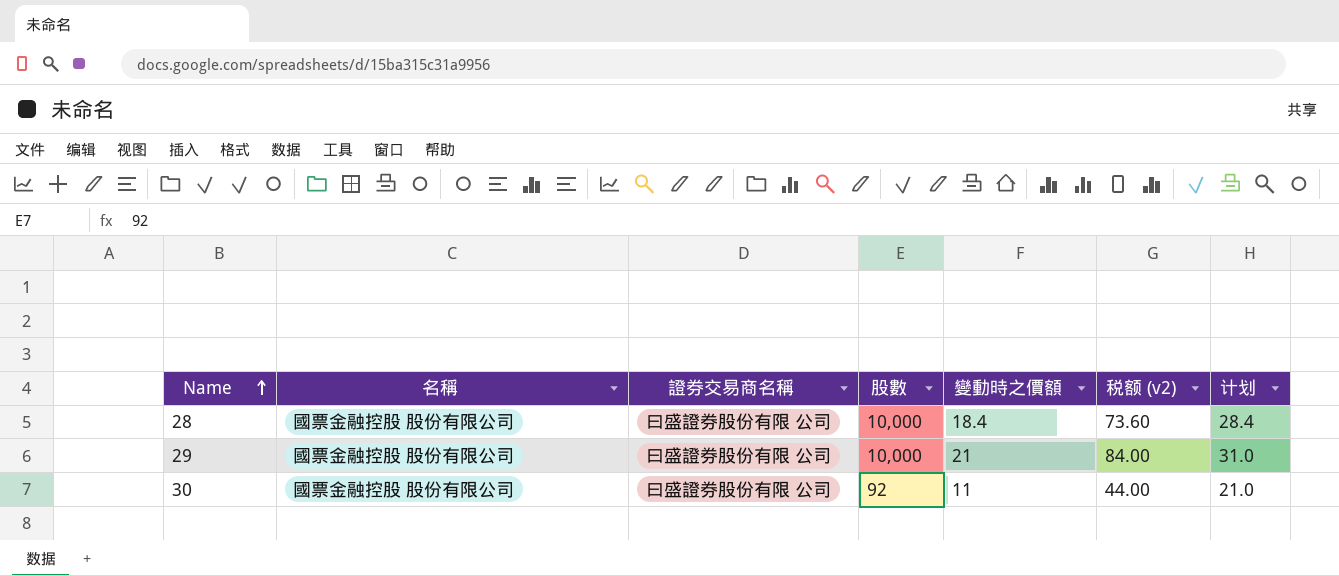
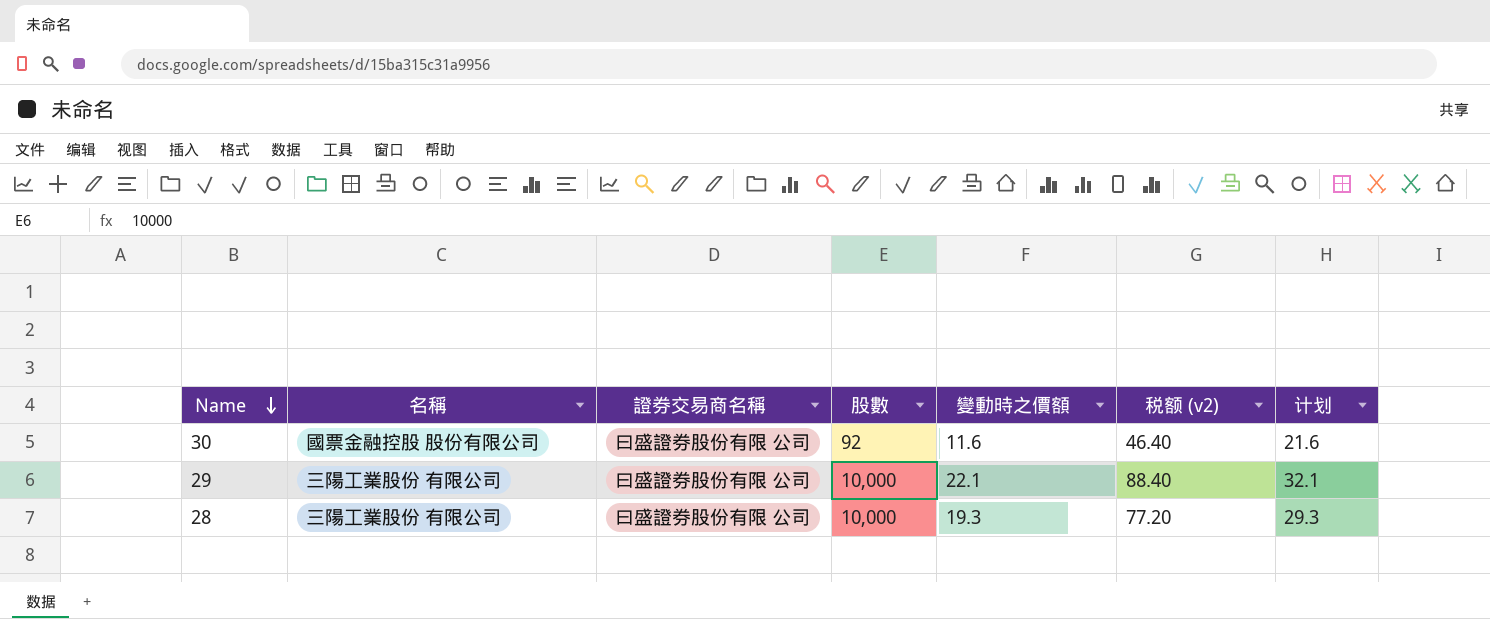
row order: Name ascending -> Name descending
30 | 變動時之價額: 11 -> 11.6
30 | 税额 (v2): 44.00 -> 46.40
30 | 计划: 21.0 -> 21.6
29 | 名稱: 國票金融控股 股份有限公司 -> 三陽工業股份 有限公司
29 | 變動時之價額: 21 -> 22.1
29 | 税额 (v2): 84.00 -> 88.40
29 | 计划: 31.0 -> 32.1
28 | 名稱: 國票金融控股 股份有限公司 -> 三陽工業股份 有限公司
28 | 變動時之價額: 18.4 -> 19.3
28 | 税额 (v2): 73.60 -> 77.20
28 | 计划: 28.4 -> 29.3

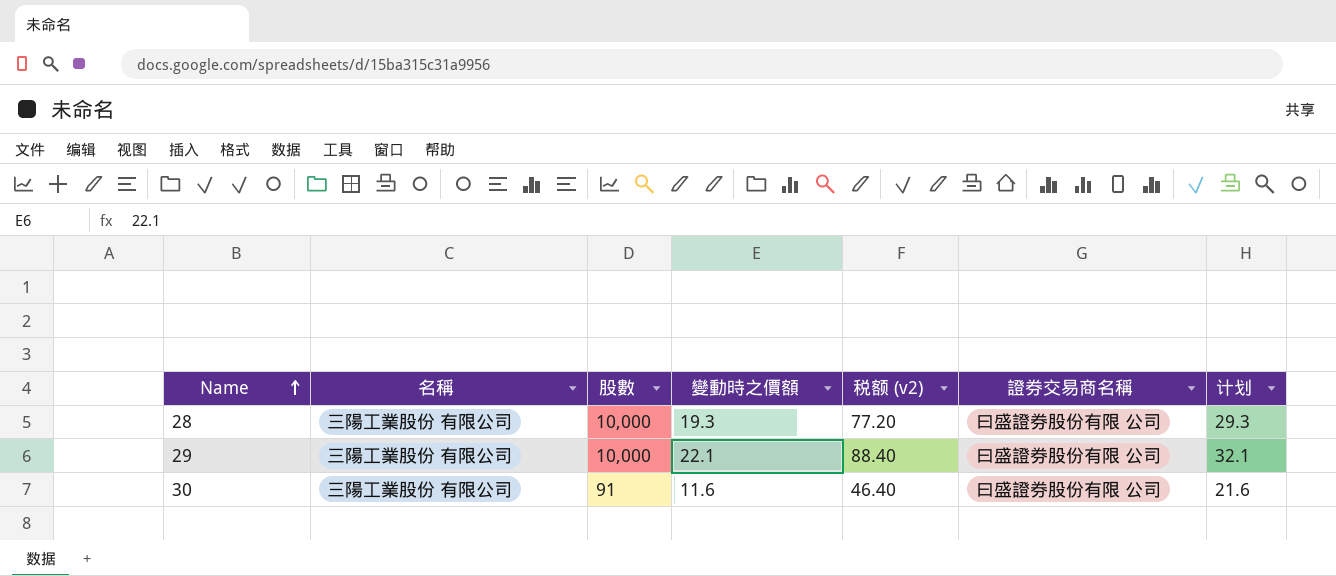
row order: Name descending -> Name ascending
column 證券交易商名稱 | position: 3 -> 6
30 | 名稱: 國票金融控股 股份有限公司 -> 三陽工業股份 有限公司
30 | 股數: 92 -> 91

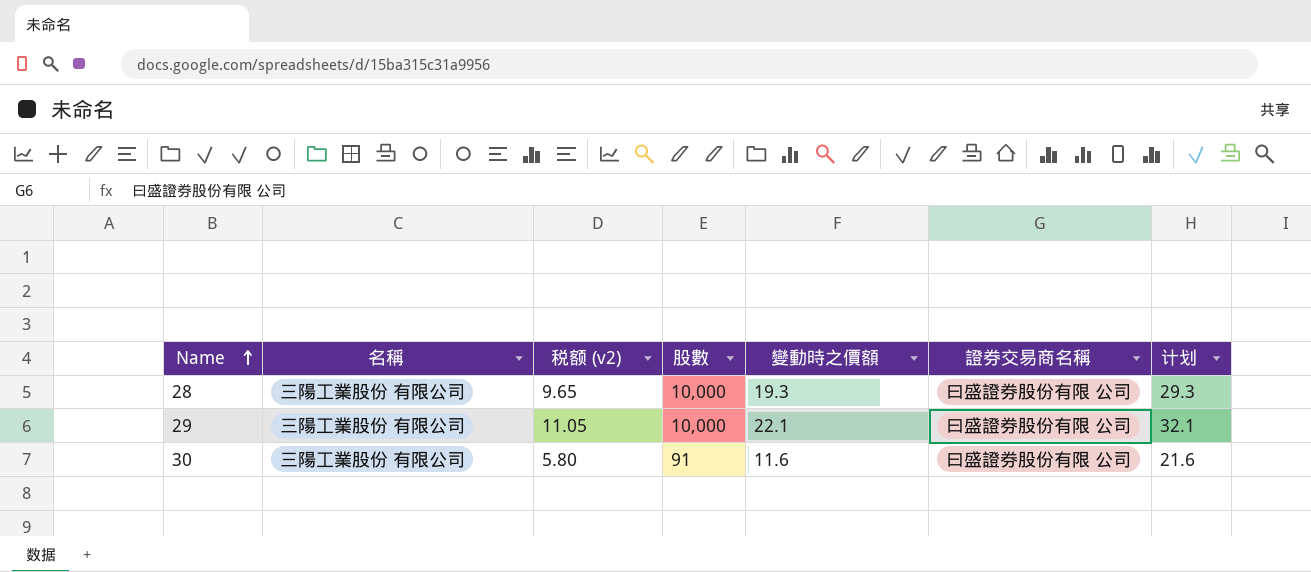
column 税额 (v2) | formula: [變動時之價額] * 4 -> [變動時之價額] * 0.5
column 税额 (v2) | position: 5 -> 3

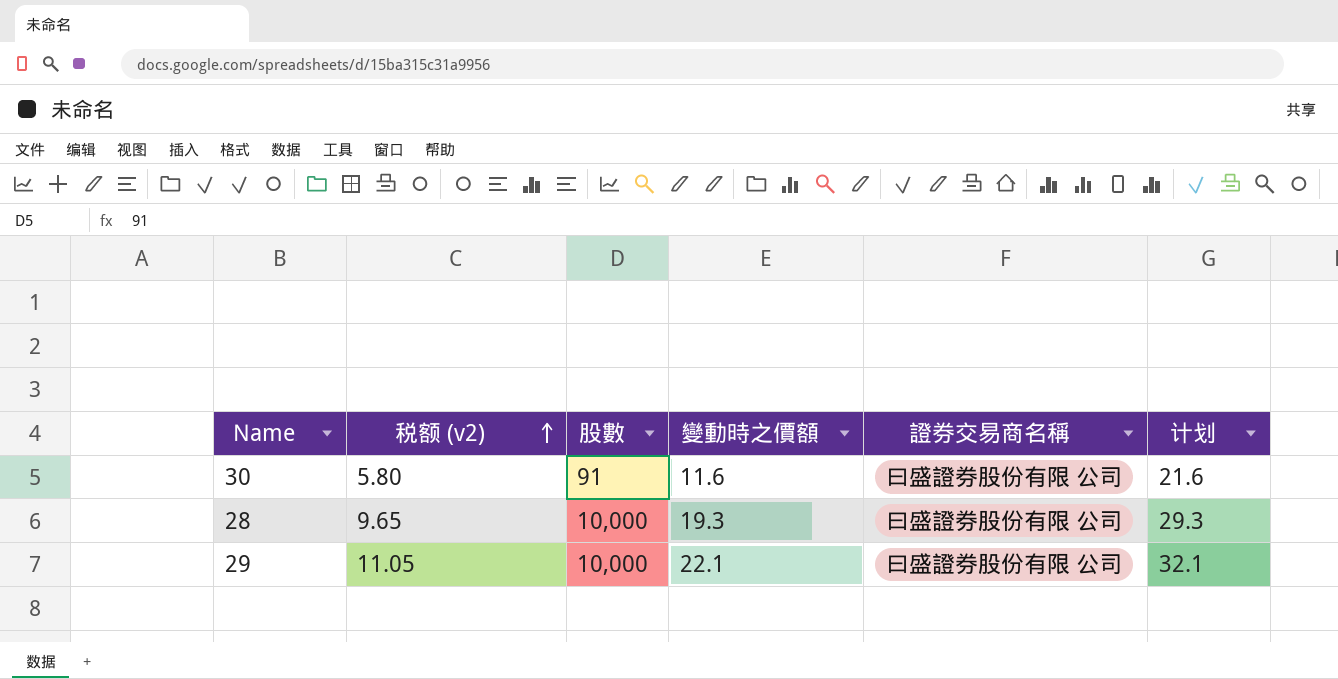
row order: Name ascending -> 税额 (v2) ascending
column 名稱 | position: 2 -> none

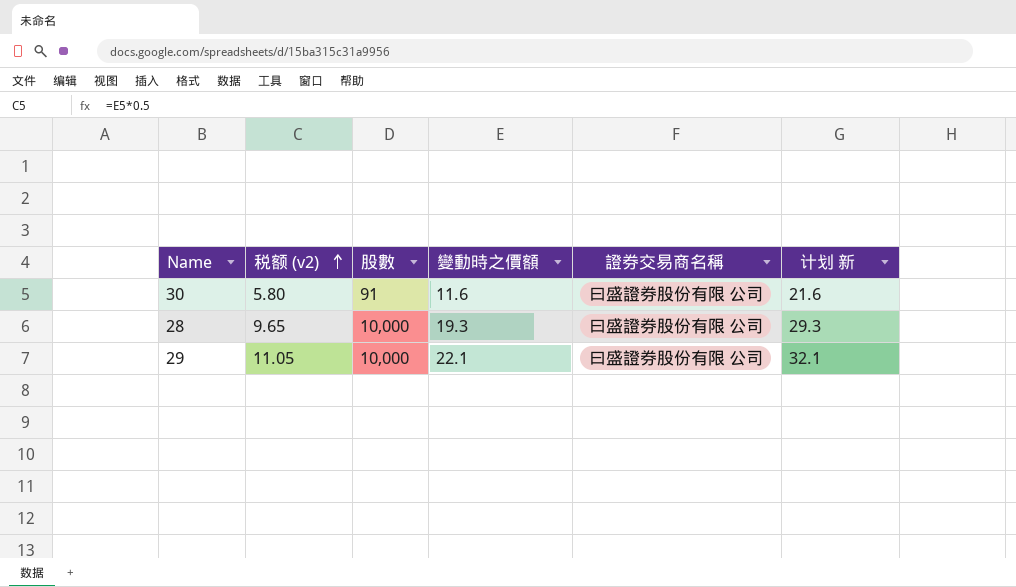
column name: 计划 -> 计划 新

